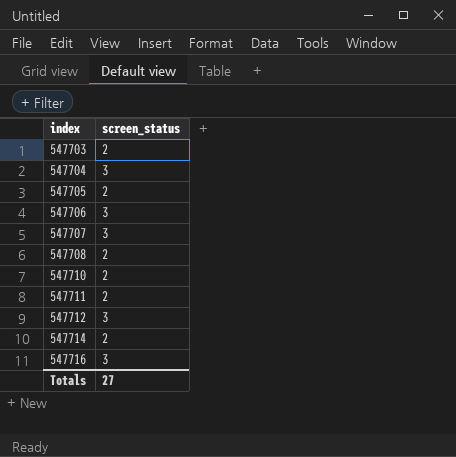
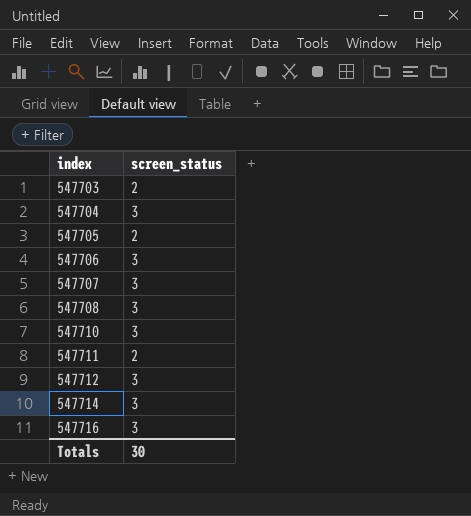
547708 | screen_status: 2 -> 3
547710 | screen_status: 2 -> 3
547714 | screen_status: 2 -> 3
Totals | screen_status: 27 -> 30

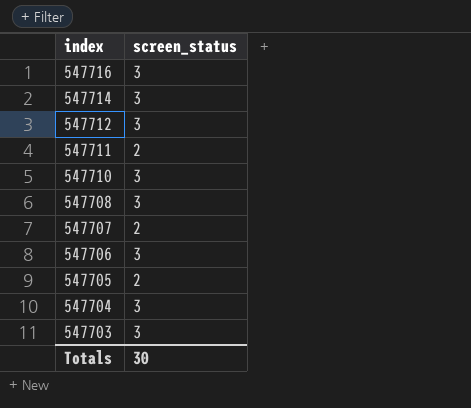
row order: index ascending -> index descending
547707 | screen_status: 3 -> 2
547703 | screen_status: 2 -> 3

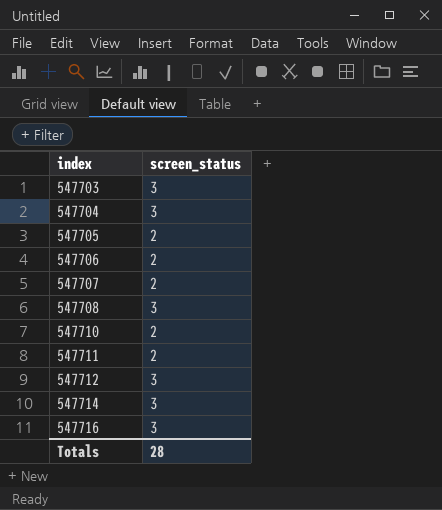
row order: index descending -> index ascending
547706 | screen_status: 3 -> 2
547710 | screen_status: 3 -> 2
Totals | screen_status: 30 -> 28

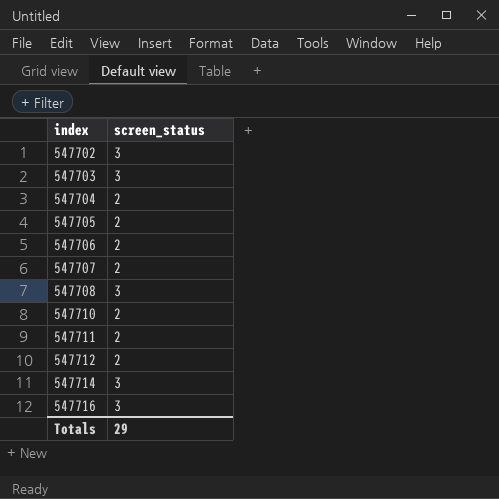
row 547702: none -> 3
547704 | screen_status: 3 -> 2
547712 | screen_status: 3 -> 2
Totals | screen_status: 28 -> 29

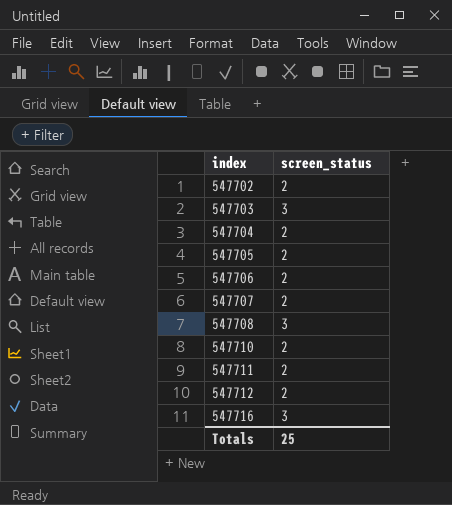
row 547714: 3 -> none
547702 | screen_status: 3 -> 2
Totals | screen_status: 29 -> 25

